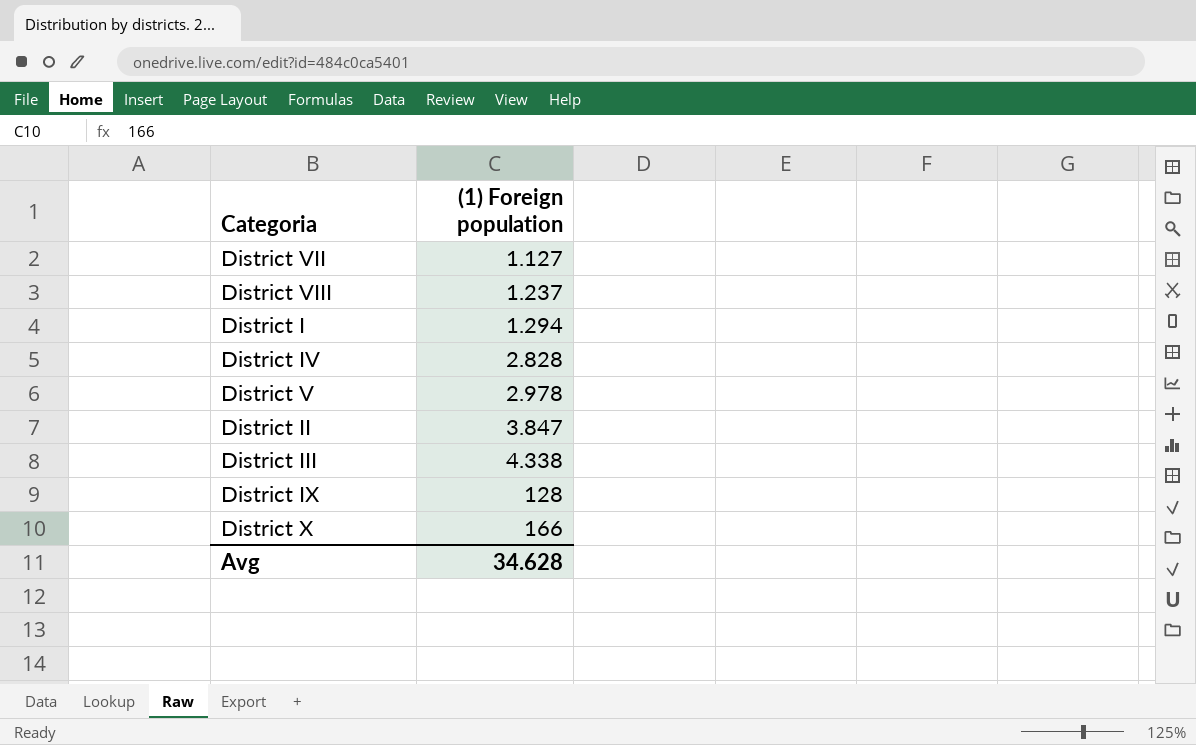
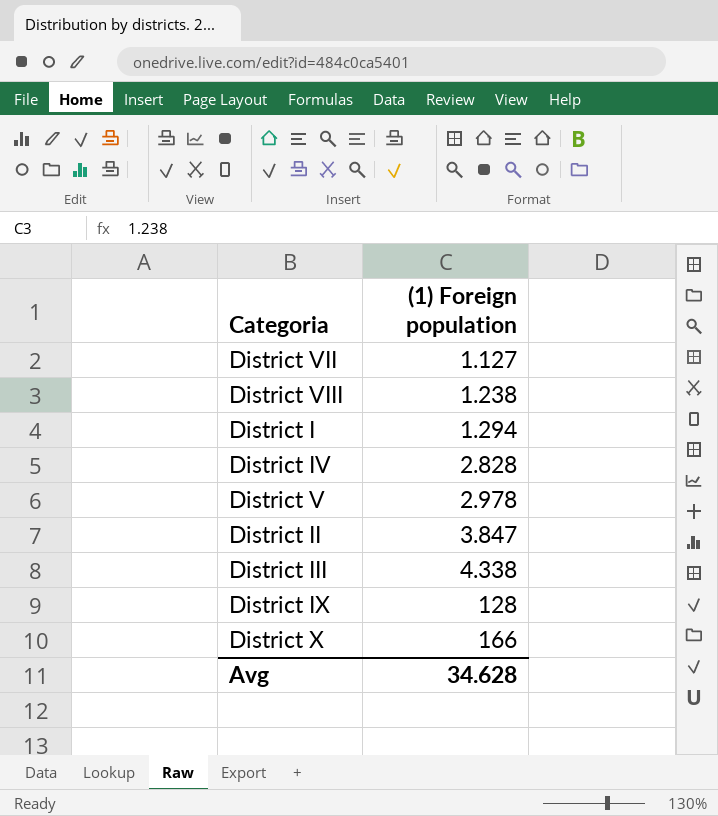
District VIII | (1) Foreign population: 1.237 -> 1.238

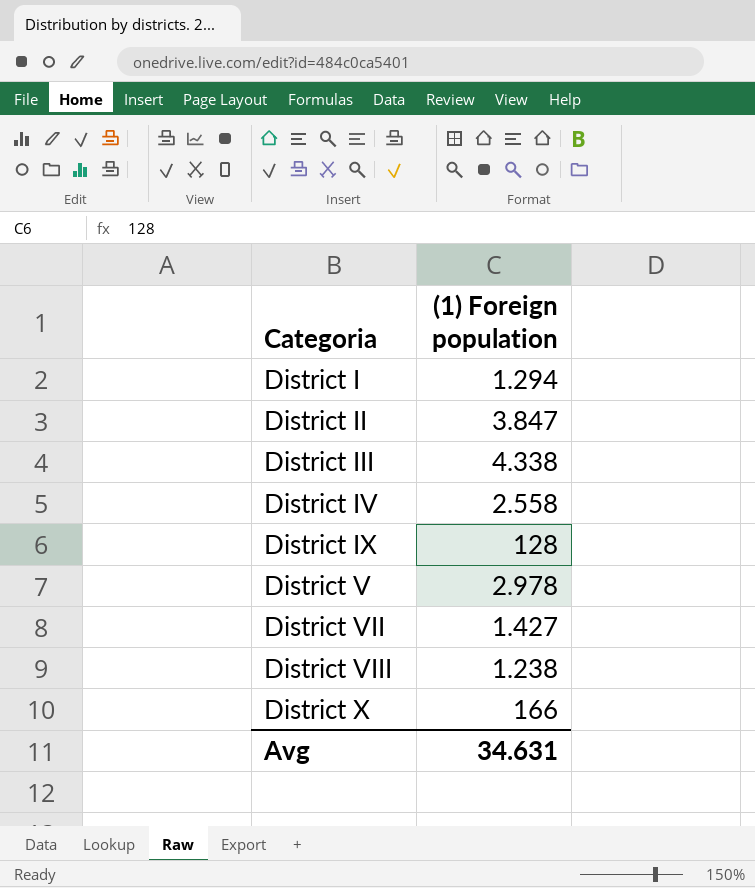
row order: (1) Foreign population ascending -> Categoria ascending
District IV | (1) Foreign population: 2.828 -> 2.558
District VII | (1) Foreign population: 1.127 -> 1.427
Avg | (1) Foreign population: 34.628 -> 34.631

